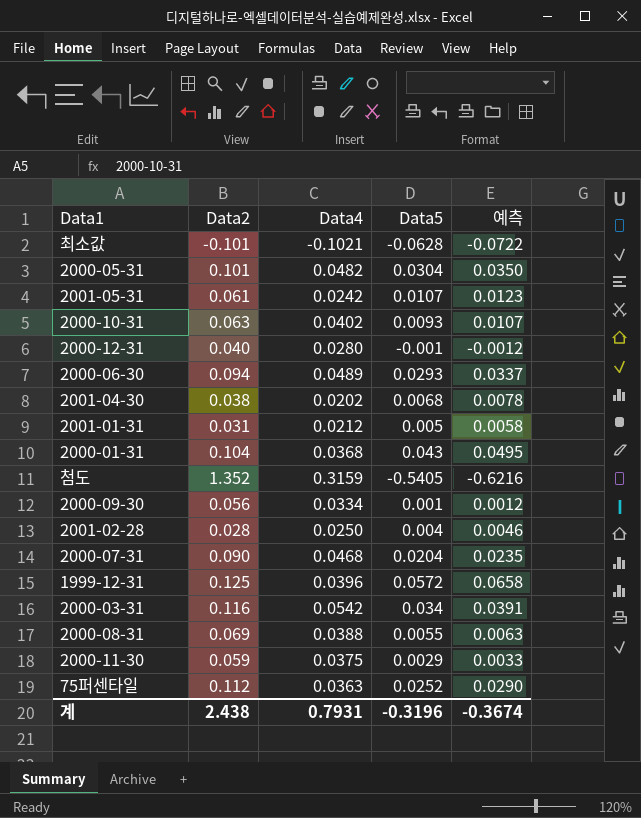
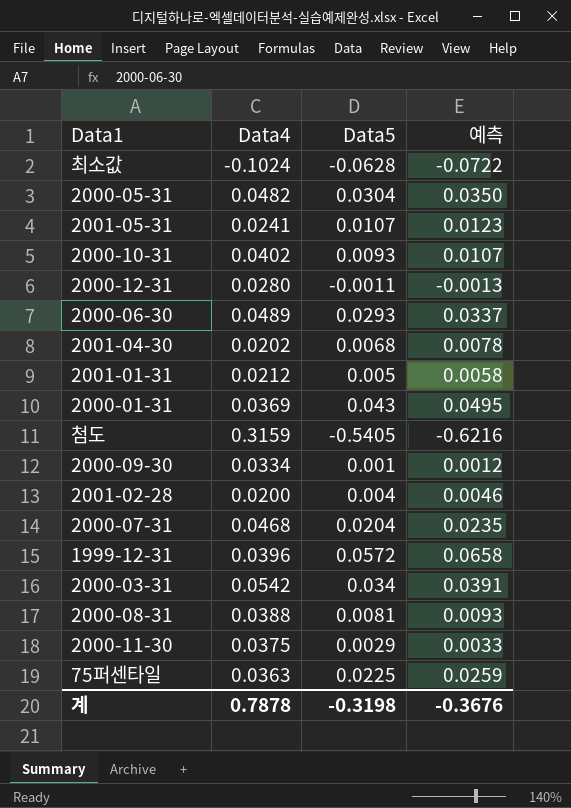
column Data2 | position: 2 -> none
최소값 | Data4: -0.1021 -> -0.1024
2001-05-31 | Data4: 0.0242 -> 0.0241
2000-12-31 | Data5: -0.001 -> -0.0011
2000-12-31 | 예측: -0.0012 -> -0.0013
2000-01-31 | Data4: 0.0368 -> 0.0369
2001-02-28 | Data4: 0.0250 -> 0.0200
2000-08-31 | Data5: 0.0055 -> 0.0081
2000-08-31 | 예측: 0.0063 -> 0.0093
75퍼센타일 | Data5: 0.0252 -> 0.0225
75퍼센타일 | 예측: 0.0290 -> 0.0259
계 | Data4: 0.7931 -> 0.7878
계 | Data5: -0.3196 -> -0.3198
계 | 예측: -0.3674 -> -0.3676

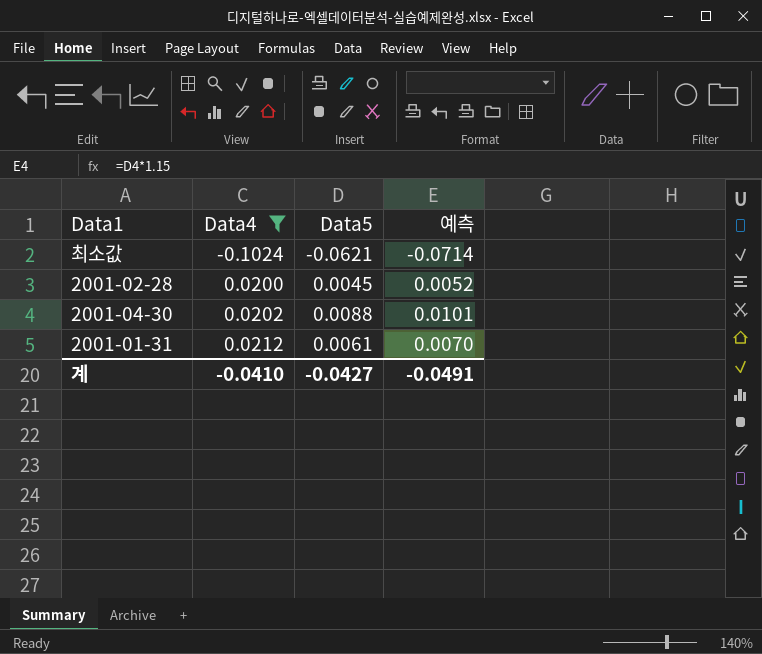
filter: none -> Data4 <= 0.0212
row order: none -> Data4 ascending
최소값 | Data5: -0.0628 -> -0.0621
최소값 | 예측: -0.0722 -> -0.0714
2001-02-28 | Data5: 0.004 -> 0.0045
2001-02-28 | 예측: 0.0046 -> 0.0052
2001-04-30 | Data5: 0.0068 -> 0.0088
2001-04-30 | 예측: 0.0078 -> 0.0101
2001-01-31 | Data5: 0.005 -> 0.0061
2001-01-31 | 예측: 0.0058 -> 0.0070
계 | Data4: 0.7878 -> -0.0410
계 | Data5: -0.3198 -> -0.0427
계 | 예측: -0.3676 -> -0.0491

